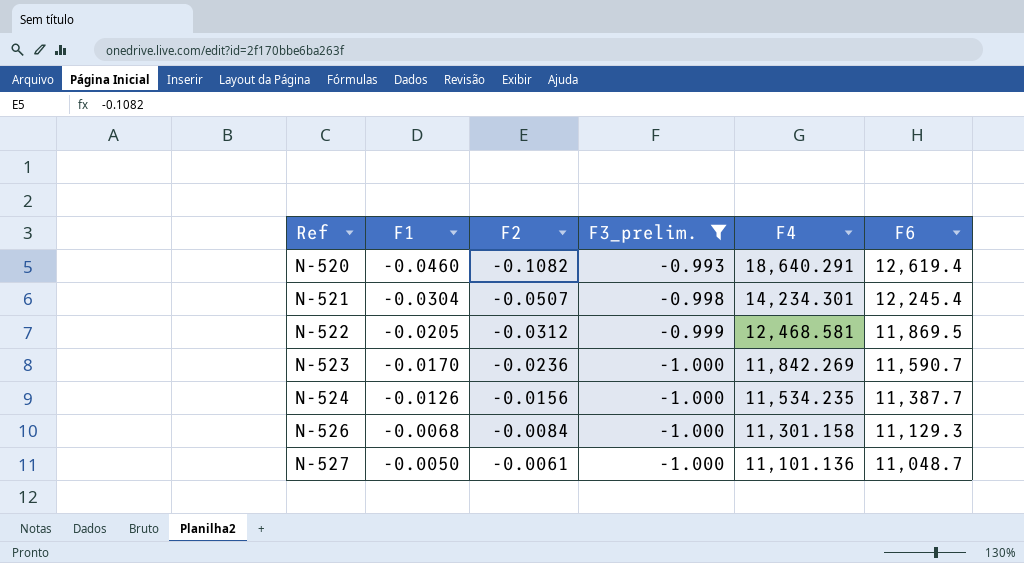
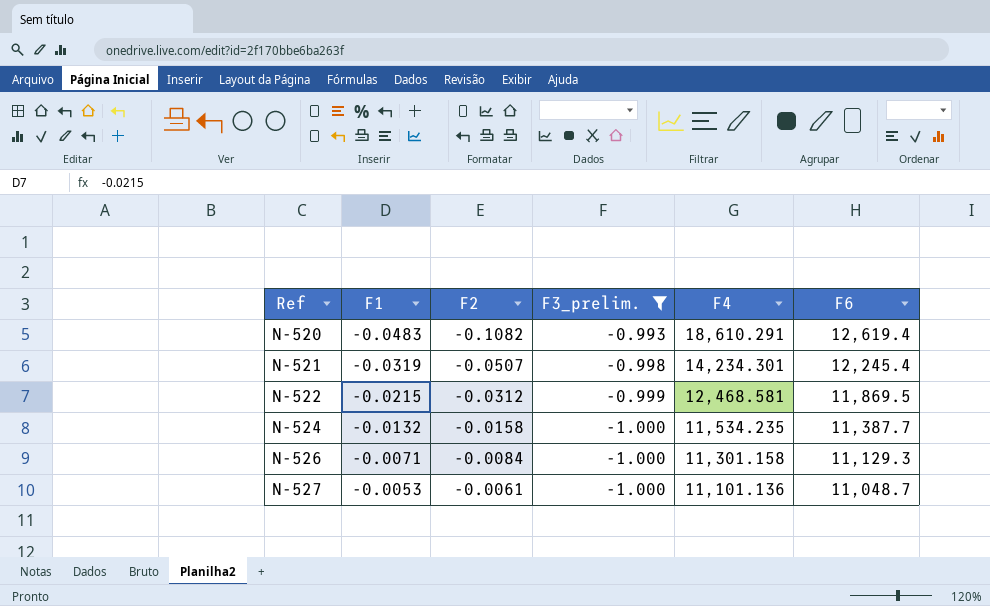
row N-523: -0.0170 | -0.0236 | -1.000 | 11,842.269 | 11,590.7 -> none
N-520 | F1: -0.0460 -> -0.0483
N-520 | F4: 18,640.291 -> 18,610.291
N-521 | F1: -0.0304 -> -0.0319
N-522 | F1: -0.0205 -> -0.0215
N-524 | F1: -0.0126 -> -0.0132
N-524 | F2: -0.0156 -> -0.0158
N-526 | F1: -0.0068 -> -0.0071
N-527 | F1: -0.0050 -> -0.0053

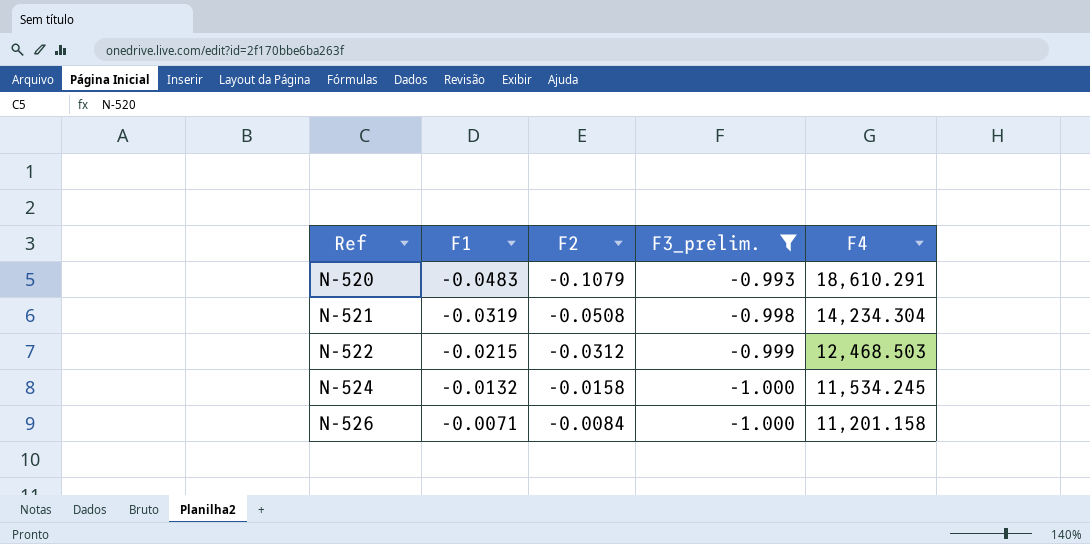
column F6 | position: 6 -> none
row N-527: -0.0053 | -0.0061 | -1.000 | 11,101.136 | 11,048.7 -> none
N-520 | F2: -0.1082 -> -0.1079
N-521 | F2: -0.0507 -> -0.0508
N-521 | F4: 14,234.301 -> 14,234.304
N-522 | F4: 12,468.581 -> 12,468.503
N-524 | F4: 11,534.235 -> 11,534.245
N-526 | F4: 11,301.158 -> 11,201.158

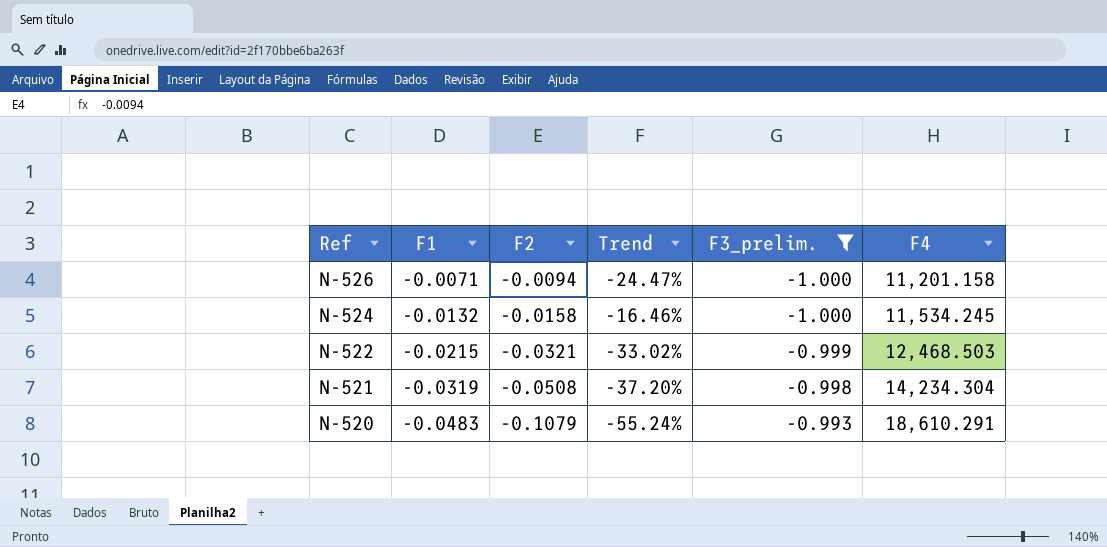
row order: Ref ascending -> Ref descending
column Trend | formula: none -> ([F1] - [F2]) / [F2]
N-526 | F2: -0.0084 -> -0.0094
N-522 | F2: -0.0312 -> -0.0321

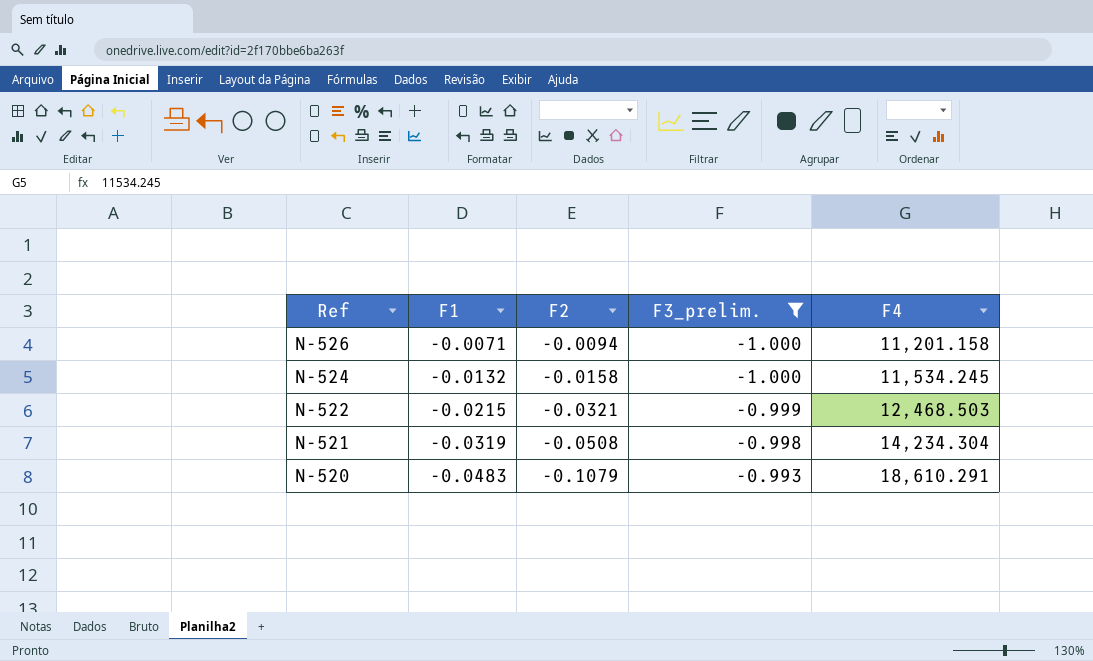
column Trend | formula: ([F1] - [F2]) / [F2] -> none

